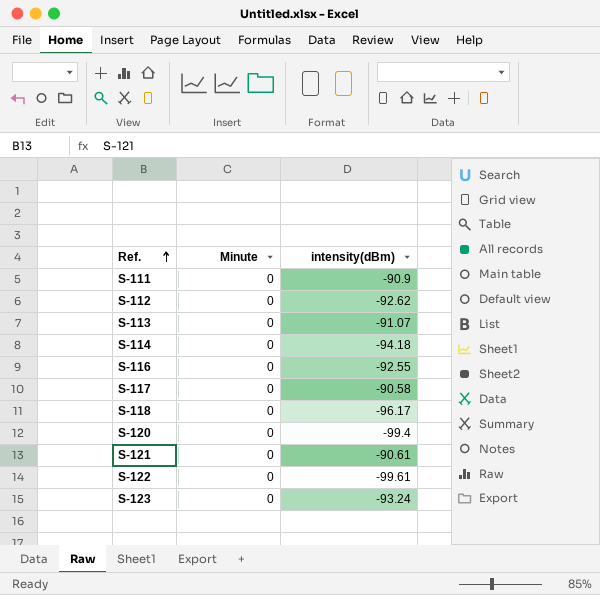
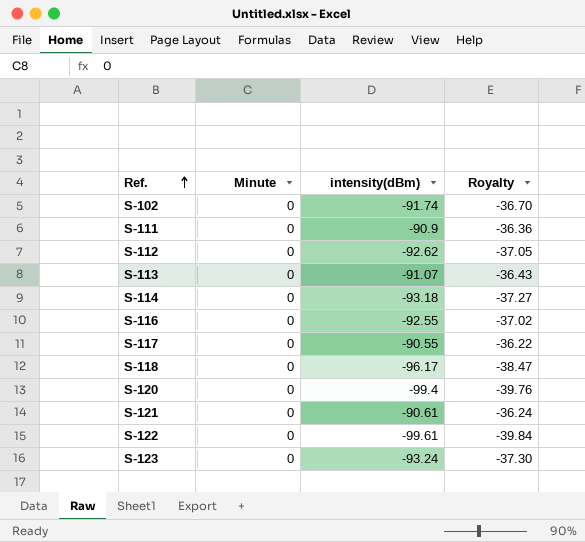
column Royalty | formula: none -> [intensity(dBm)] * 0.4
row S-102: none -> 0 | -91.74 | -36.70
S-114 | intensity(dBm): -94.18 -> -93.18
S-117 | intensity(dBm): -90.58 -> -90.55

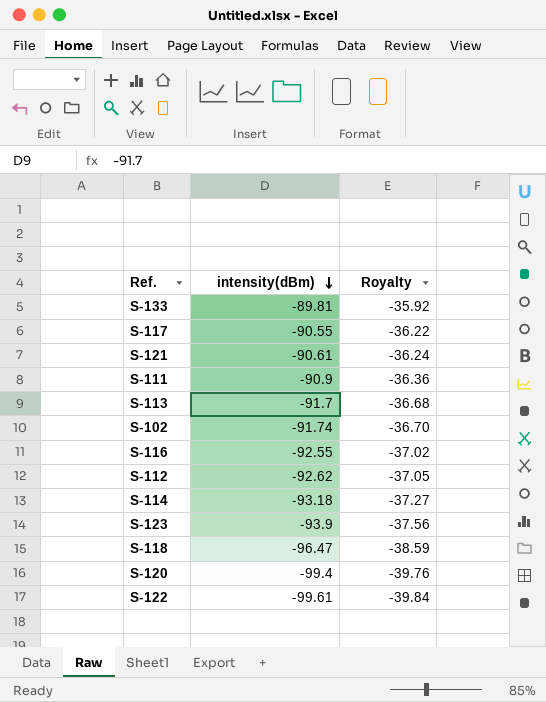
row order: Ref. ascending -> intensity(dBm) descending
column Minute | position: 2 -> none
row S-133: none -> -89.81 | -35.92
S-113 | intensity(dBm): -91.07 -> -91.7
S-113 | Royalty: -36.43 -> -36.68
S-123 | intensity(dBm): -93.24 -> -93.9
S-123 | Royalty: -37.30 -> -37.56
S-118 | intensity(dBm): -96.17 -> -96.47
S-118 | Royalty: -38.47 -> -38.59

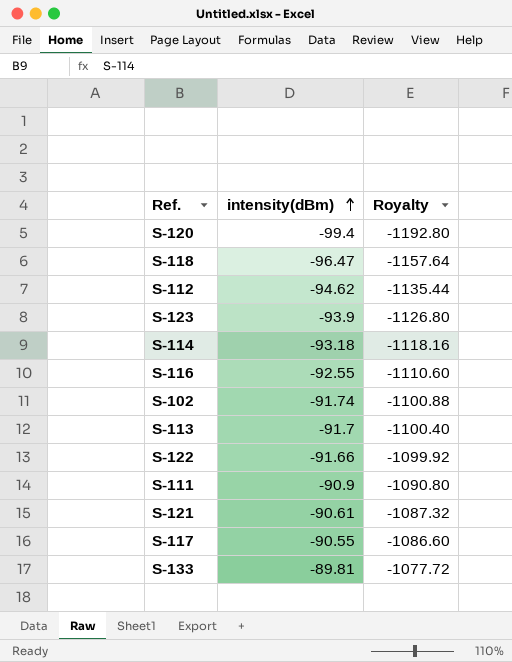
row order: intensity(dBm) descending -> intensity(dBm) ascending
column Royalty | formula: [intensity(dBm)] * 0.4 -> [intensity(dBm)] * 12
S-112 | intensity(dBm): -92.62 -> -94.62
S-122 | intensity(dBm): -99.61 -> -91.66

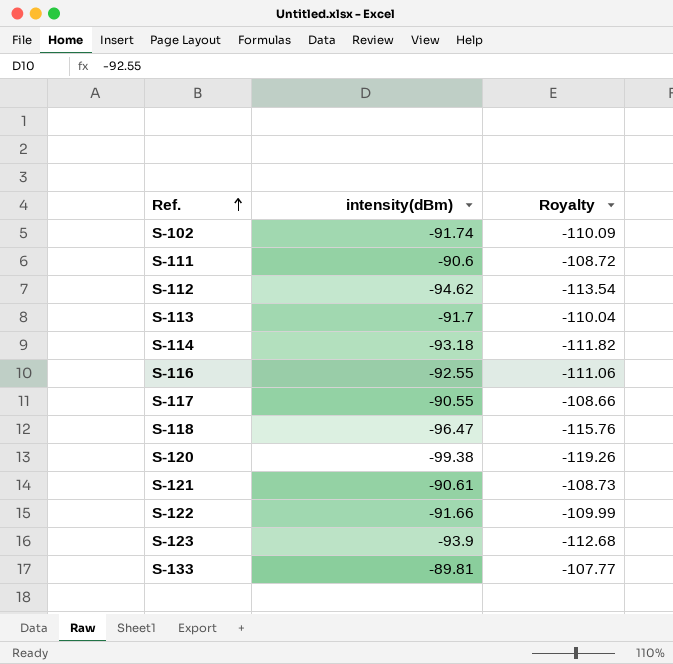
row order: intensity(dBm) ascending -> Ref. ascending
column Royalty | formula: [intensity(dBm)] * 12 -> [intensity(dBm)] * 1.2
S-111 | intensity(dBm): -90.9 -> -90.6
S-120 | intensity(dBm): -99.4 -> -99.38

